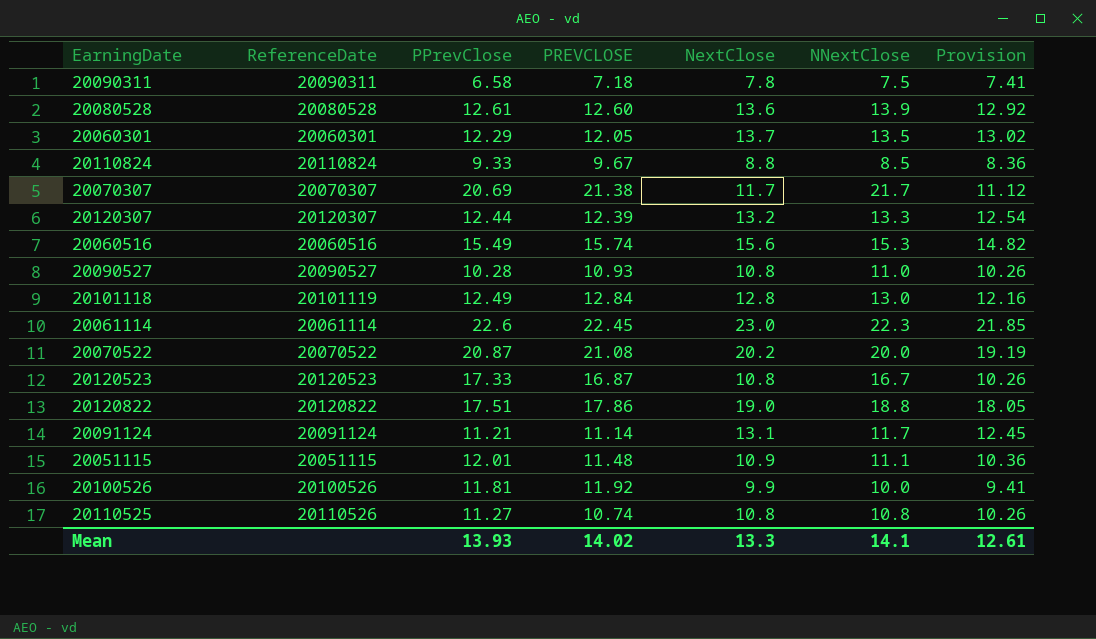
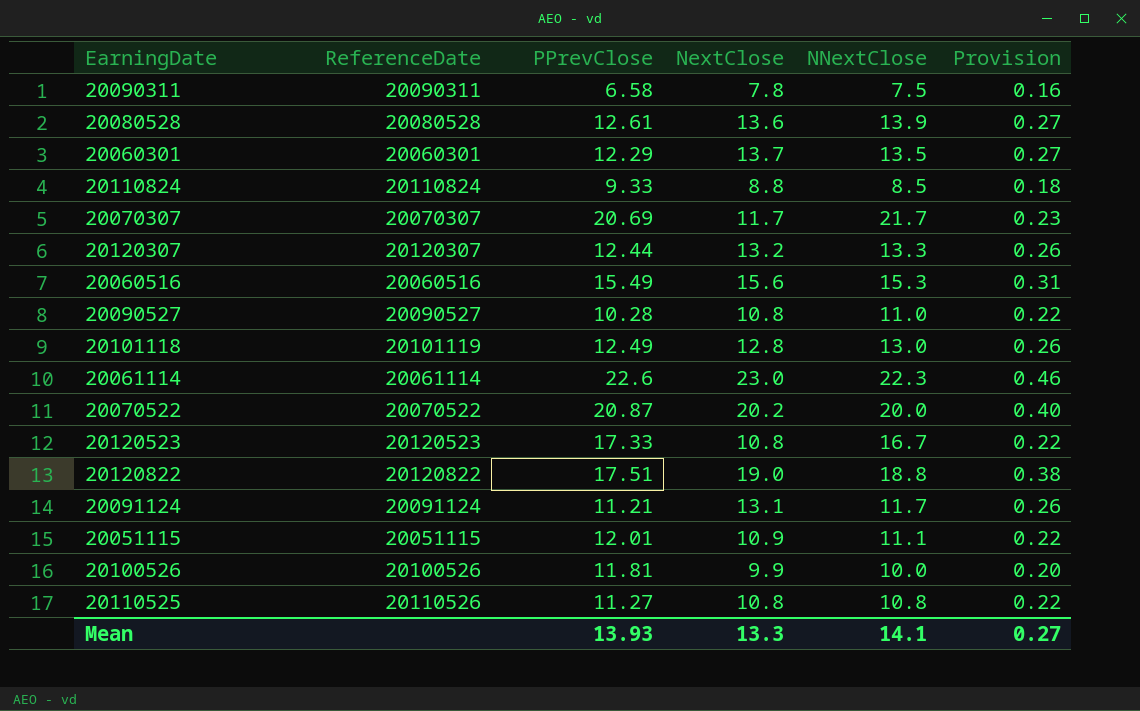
column PREVCLOSE | position: 4 -> none
column Provision | formula: [NextClose] * 0.95 -> [NextClose] * 0.02
Mean | Provision: 12.61 -> 0.27

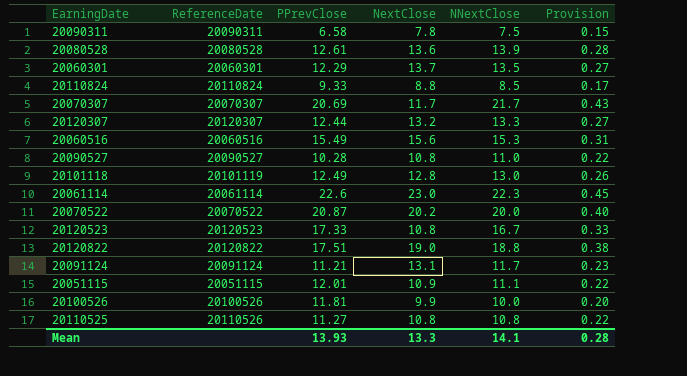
column Provision | formula: [NextClose] * 0.02 -> [NNextClose] * 0.02
Mean | Provision: 0.27 -> 0.28

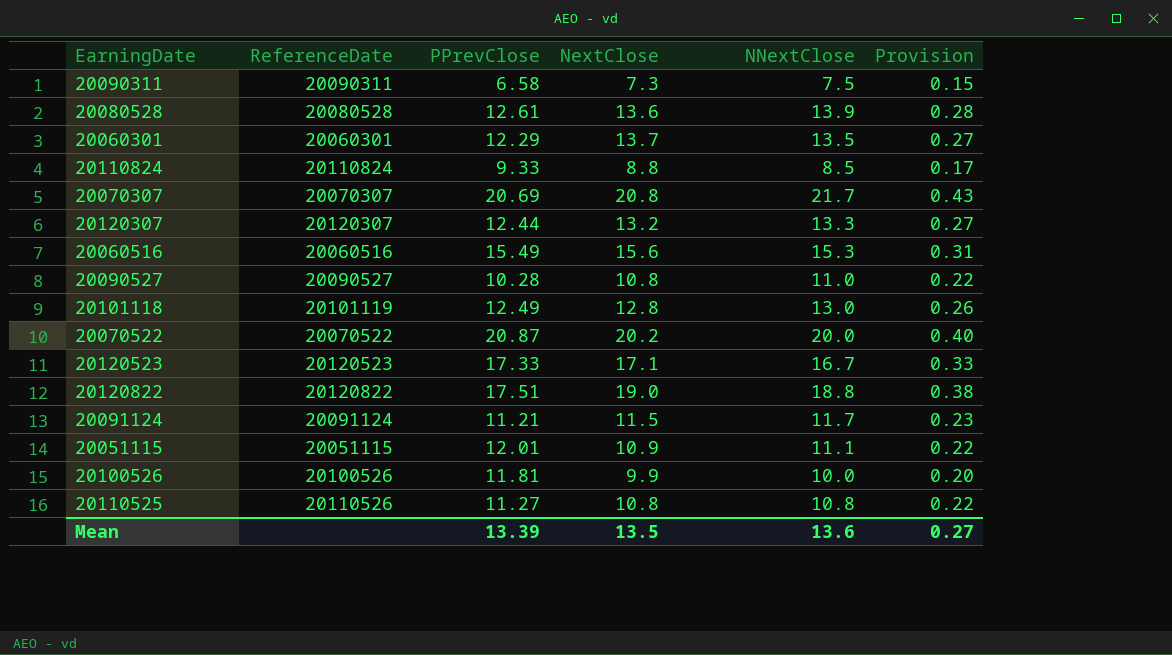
row 20061114: 20061114 | 22.6 | 23.0 | 22.3 | 0.45 -> none
20090311 | NextClose: 7.8 -> 7.3
20070307 | NextClose: 11.7 -> 20.8
20120523 | NextClose: 10.8 -> 17.1
20091124 | NextClose: 13.1 -> 11.5
Mean | PPrevClose: 13.93 -> 13.39
Mean | NextClose: 13.3 -> 13.5
Mean | NNextClose: 14.1 -> 13.6
Mean | Provision: 0.28 -> 0.27

